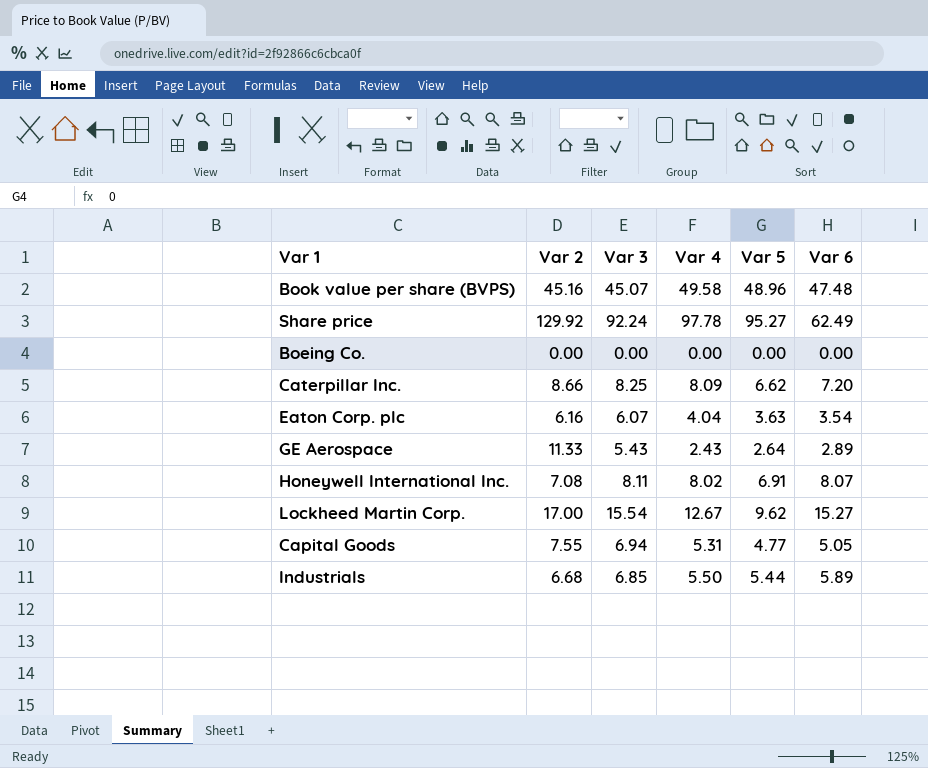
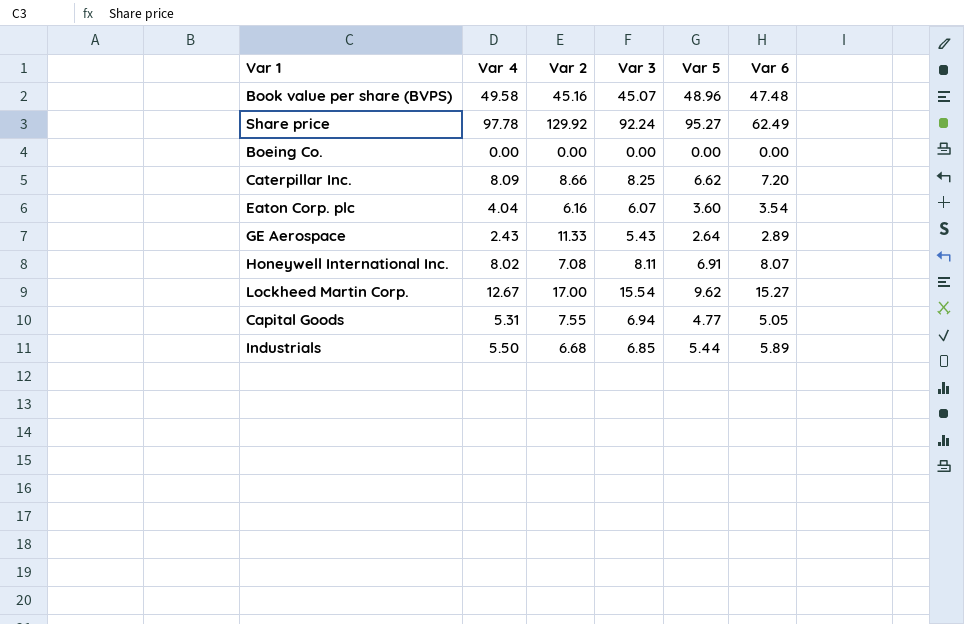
column Var 4 | position: 4 -> 2
Eaton Corp. plc | Var 5: 3.63 -> 3.60

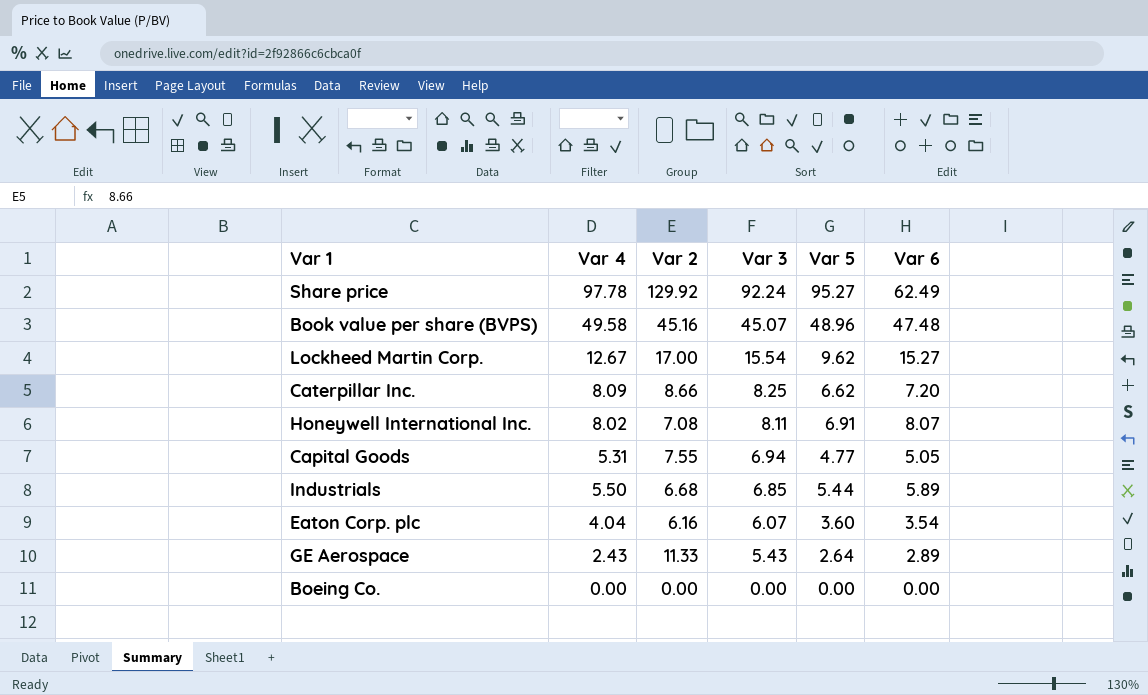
row order: none -> Var 3 descending

